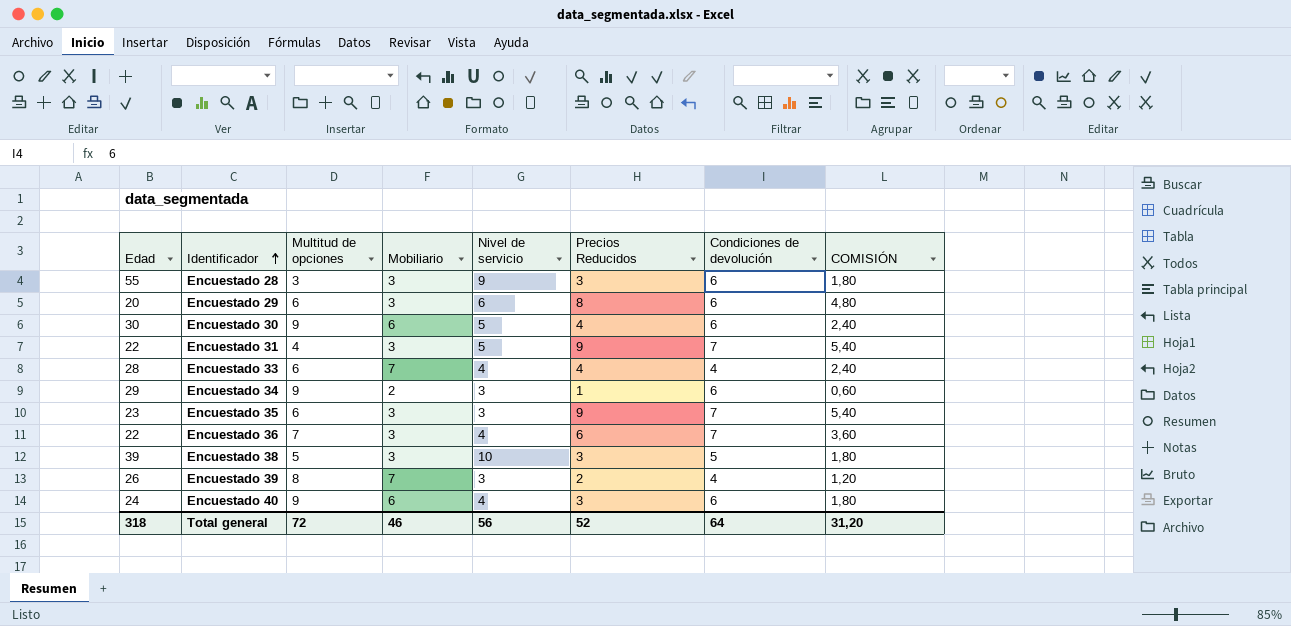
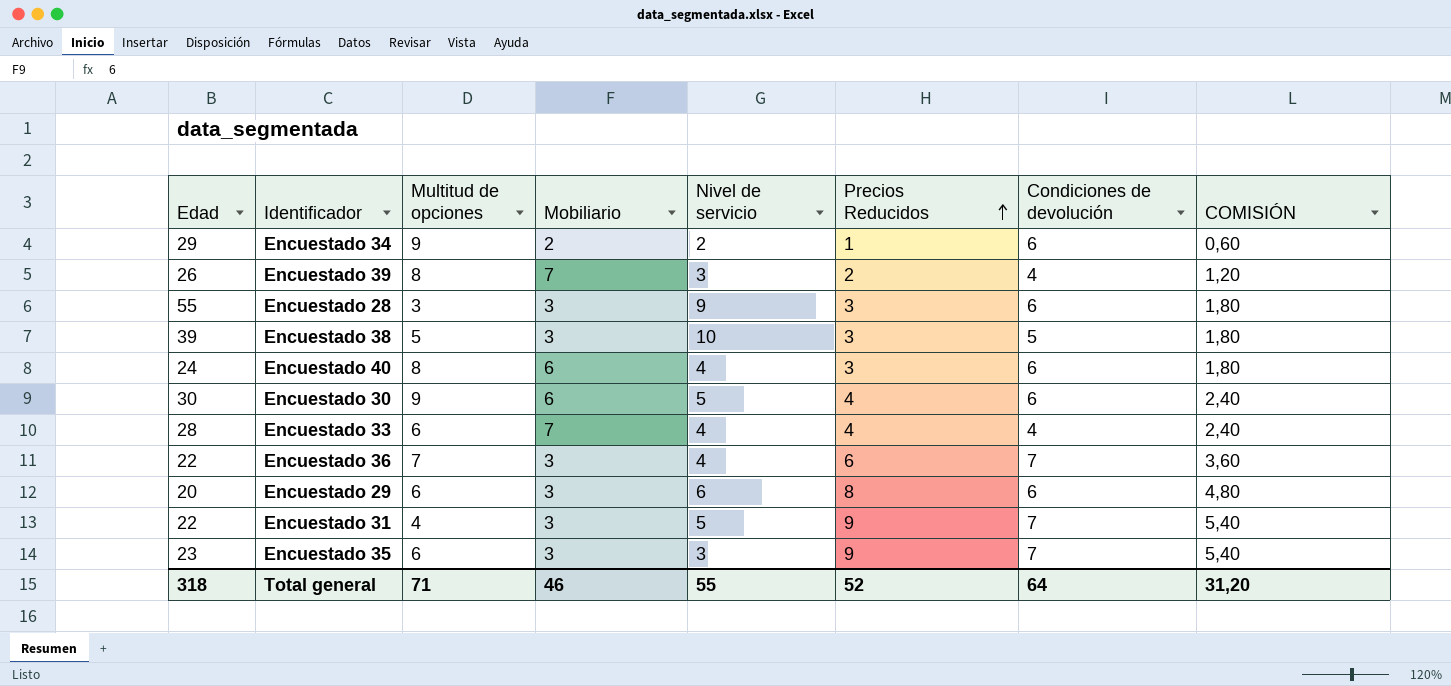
row order: Identificador ascending -> Precios Reducidos ascending
Encuestado 34 | Nivel de servicio: 3 -> 2
Encuestado 40 | Multitud de opciones: 9 -> 8
Total general | Multitud de opciones: 72 -> 71
Total general | Nivel de servicio: 56 -> 55

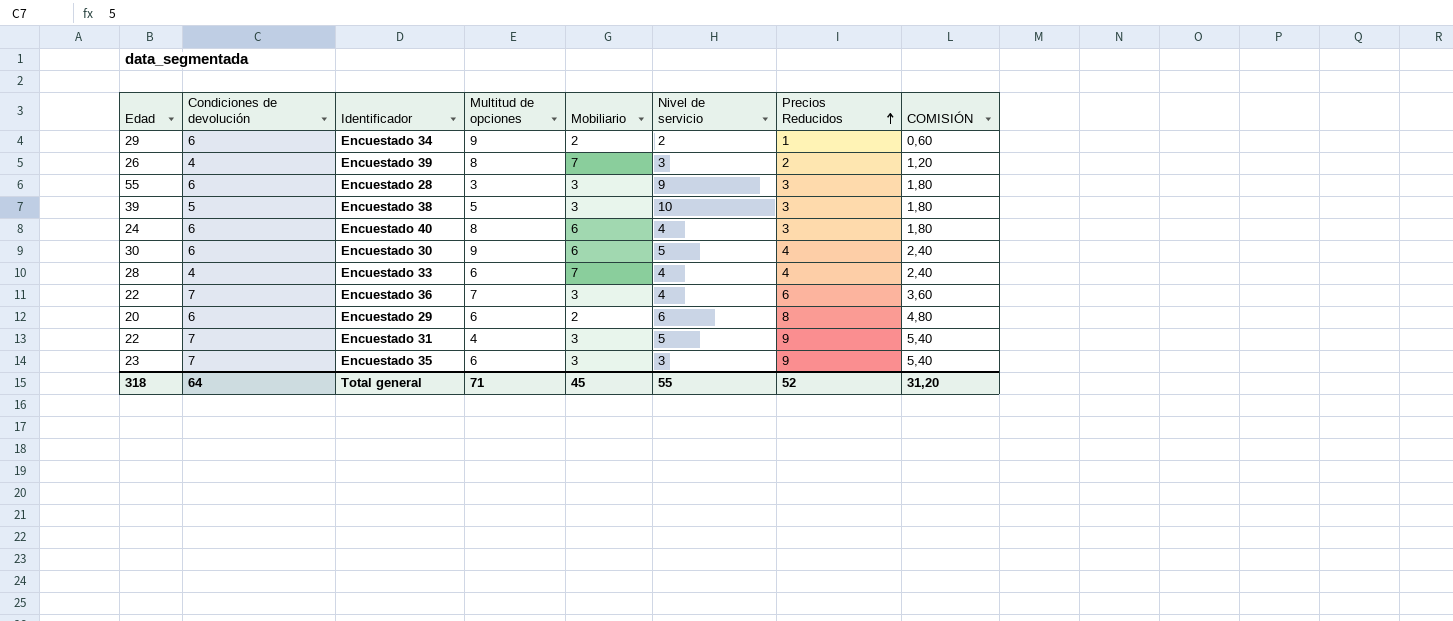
column Condiciones de devolución | position: 7 -> 2
Encuestado 29 | Mobiliario: 3 -> 2
Total general | Mobiliario: 46 -> 45

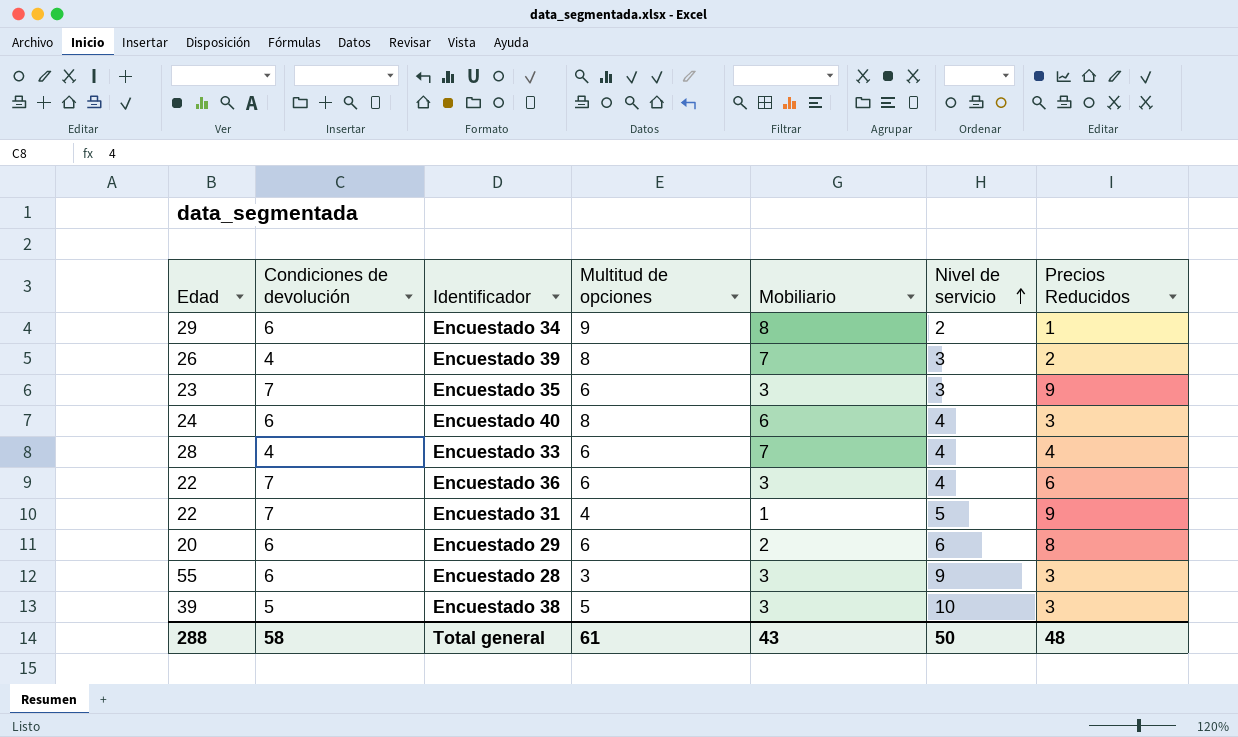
row order: Precios Reducidos ascending -> Nivel de servicio ascending
column COMISIÓN | formula: [Precios Reducidos] * 0,6 -> none
row Encuestado 30: 30 | 6 | 9 | 6 | 5 | 4 | 2,40 -> none
Encuestado 34 | Mobiliario: 2 -> 8
Encuestado 36 | Multitud de opciones: 7 -> 6
Encuestado 31 | Mobiliario: 3 -> 1
Total general | Edad: 318 -> 288
Total general | Condiciones de devolución: 64 -> 58
Total general | Multitud de opciones: 71 -> 61
Total general | Mobiliario: 45 -> 43
Total general | Nivel de servicio: 55 -> 50
Total general | Precios Reducidos: 52 -> 48

